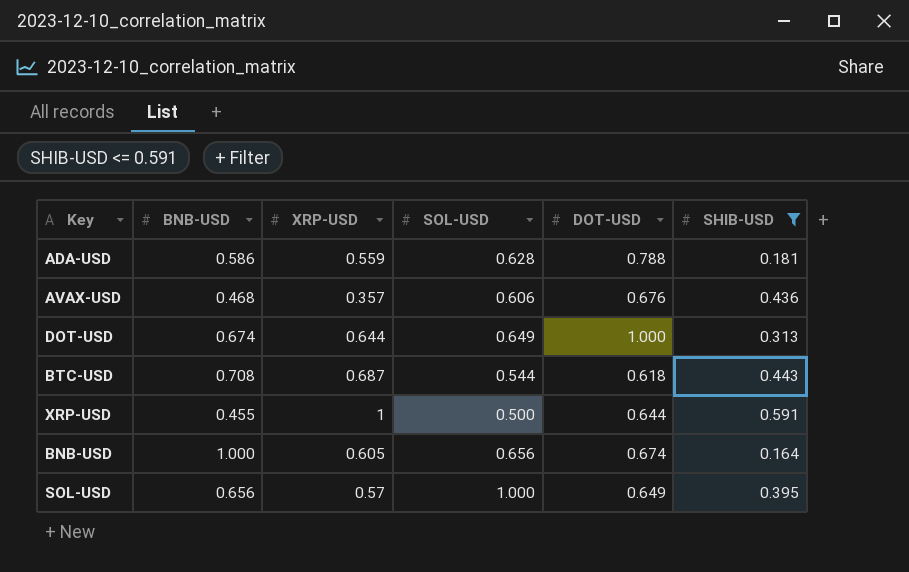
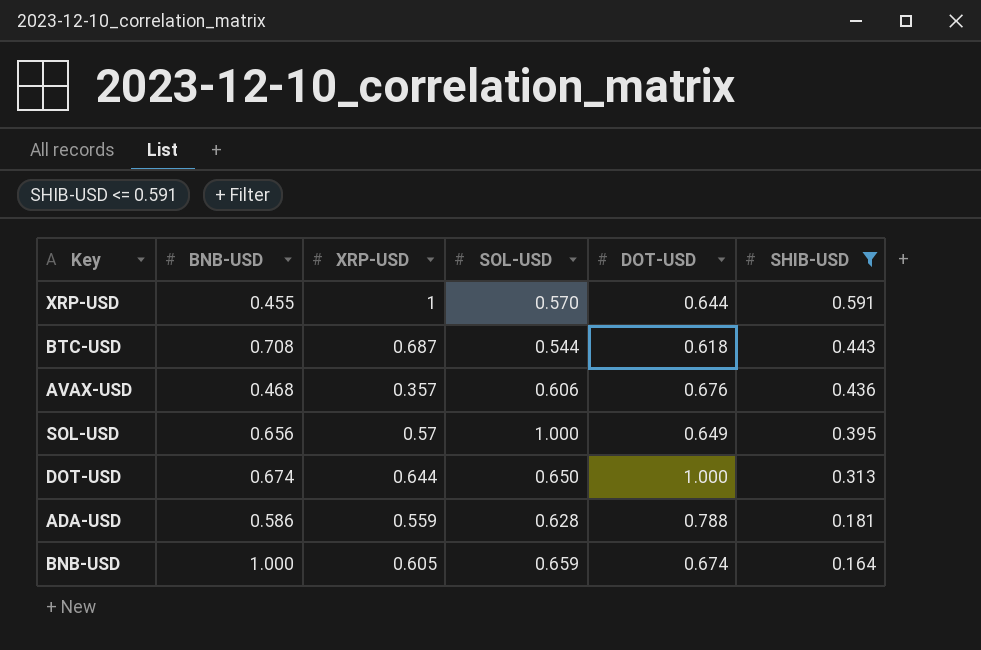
row order: none -> SHIB-USD descending
XRP-USD | SOL-USD: 0.500 -> 0.570
DOT-USD | SOL-USD: 0.649 -> 0.650
BNB-USD | SOL-USD: 0.656 -> 0.659

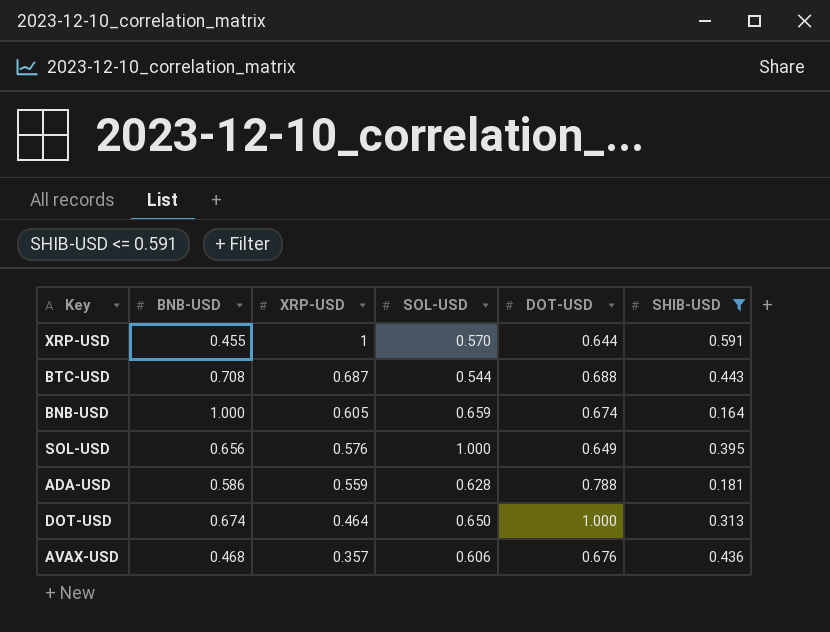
row order: SHIB-USD descending -> XRP-USD descending
BTC-USD | DOT-USD: 0.618 -> 0.688
SOL-USD | XRP-USD: 0.57 -> 0.576
DOT-USD | XRP-USD: 0.644 -> 0.464

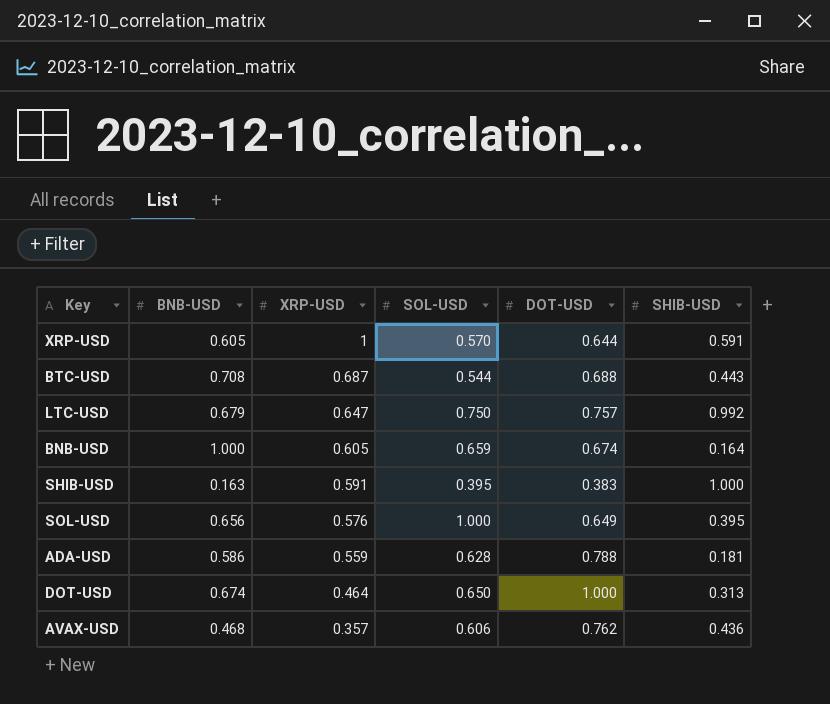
filter: SHIB-USD <= 0.591 -> none
XRP-USD | BNB-USD: 0.455 -> 0.605
AVAX-USD | DOT-USD: 0.676 -> 0.762

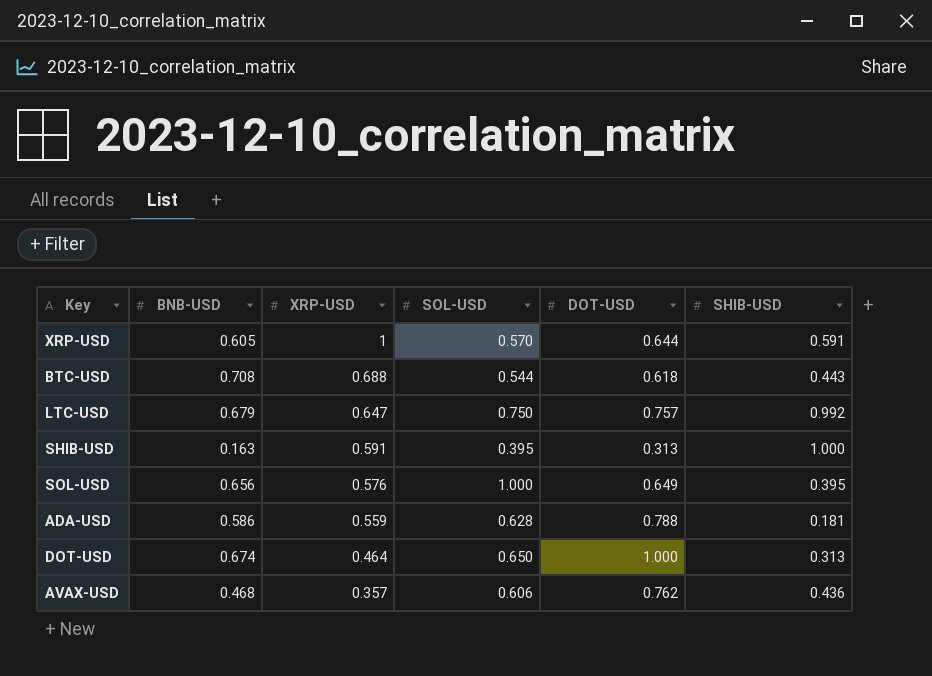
row BNB-USD: 1.000 | 0.605 | 0.659 | 0.674 | 0.164 -> none
BTC-USD | XRP-USD: 0.687 -> 0.688
BTC-USD | DOT-USD: 0.688 -> 0.618
SHIB-USD | DOT-USD: 0.383 -> 0.313

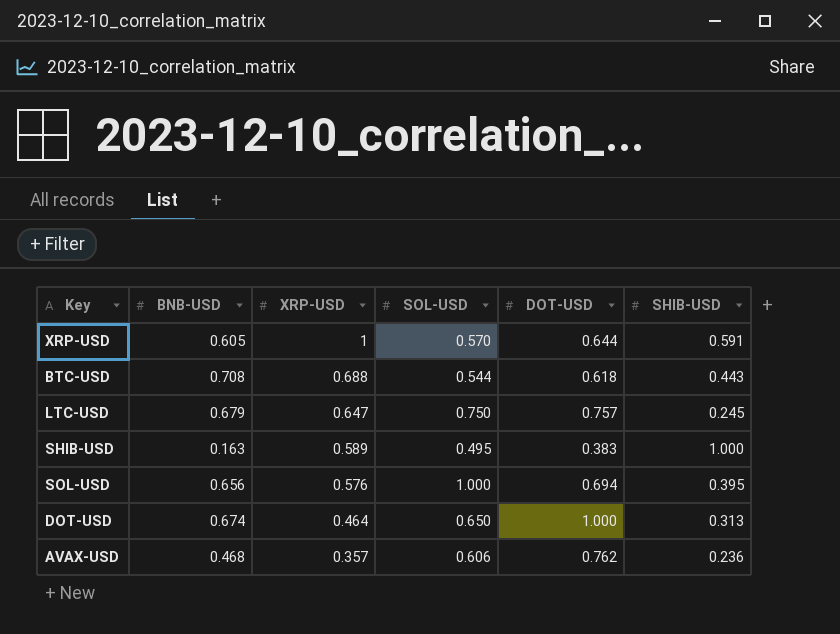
row ADA-USD: 0.586 | 0.559 | 0.628 | 0.788 | 0.181 -> none
LTC-USD | SHIB-USD: 0.992 -> 0.245
SHIB-USD | XRP-USD: 0.591 -> 0.589
SHIB-USD | SOL-USD: 0.395 -> 0.495
SHIB-USD | DOT-USD: 0.313 -> 0.383
SOL-USD | DOT-USD: 0.649 -> 0.694
AVAX-USD | SHIB-USD: 0.436 -> 0.236

